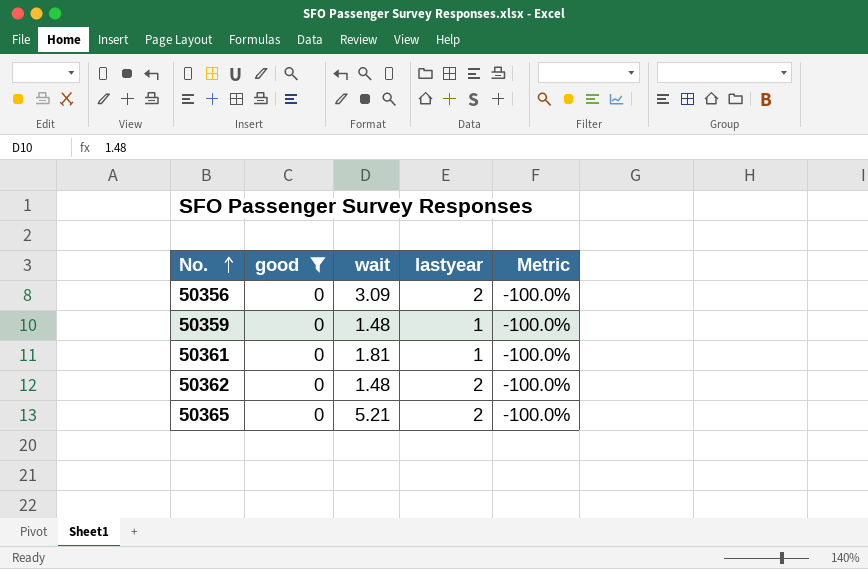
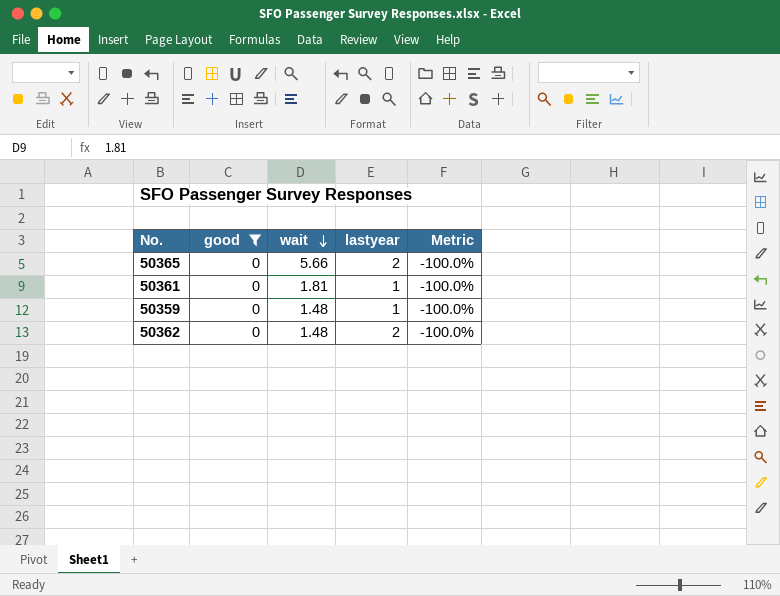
row order: No. ascending -> wait descending
row 50356: 0 | 3.09 | 2 | -100.0% -> none
50365 | wait: 5.21 -> 5.66

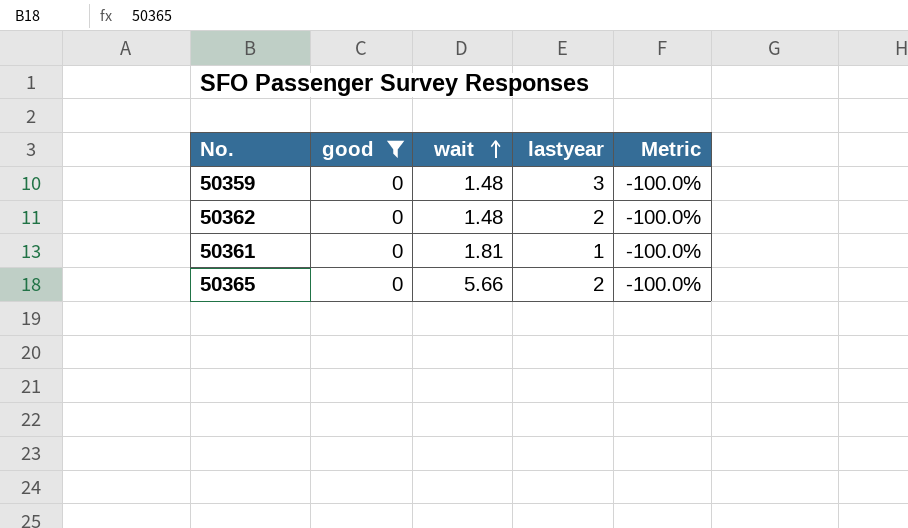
row order: wait descending -> wait ascending
50359 | lastyear: 1 -> 3

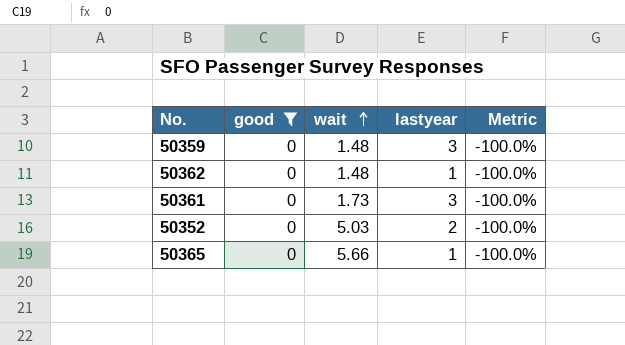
50362 | lastyear: 2 -> 1
50361 | wait: 1.81 -> 1.73
50361 | lastyear: 1 -> 3
row 50352: none -> 0 | 5.03 | 2 | -100.0%
50365 | lastyear: 2 -> 1

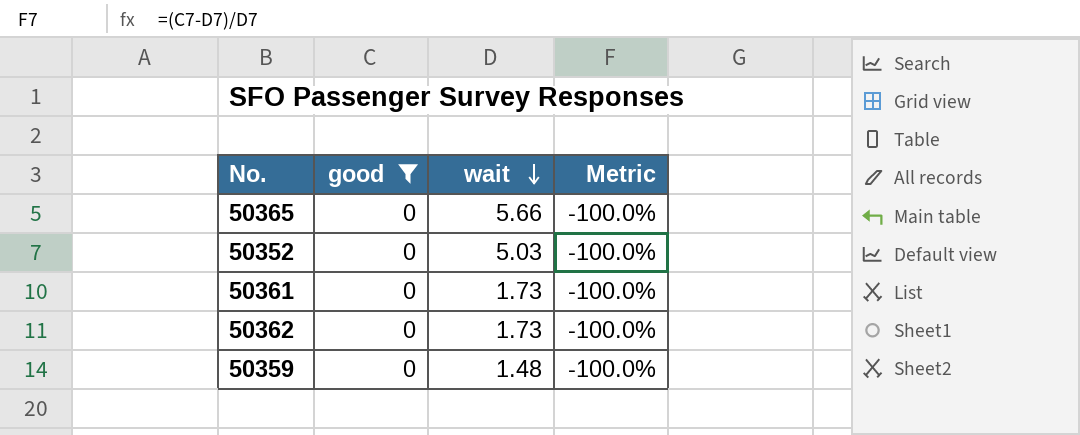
row order: wait ascending -> wait descending
column lastyear | position: 4 -> none
50362 | wait: 1.48 -> 1.73

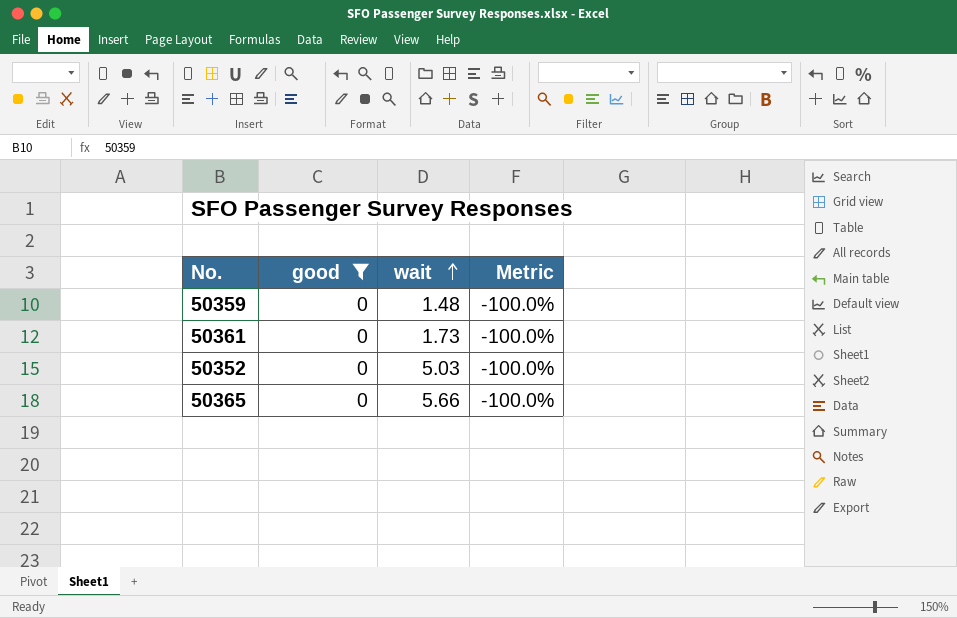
row order: wait descending -> wait ascending
row 50362: 0 | 1.73 | -100.0% -> none

